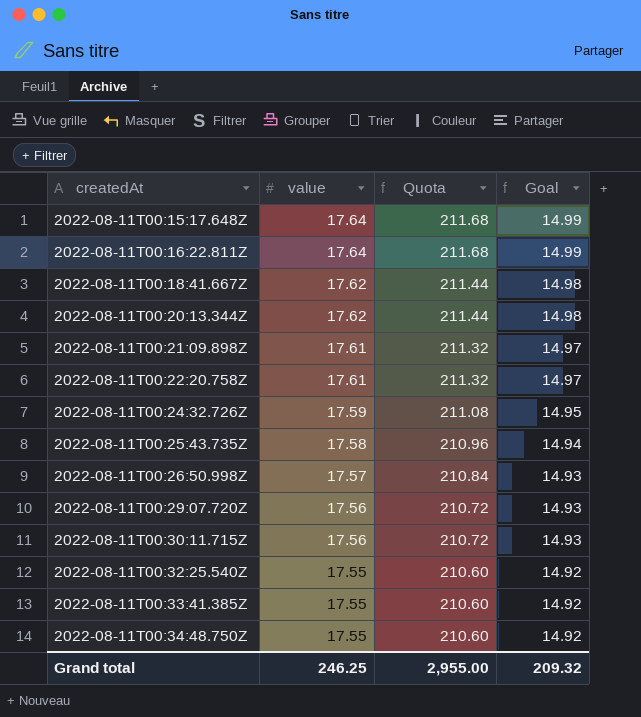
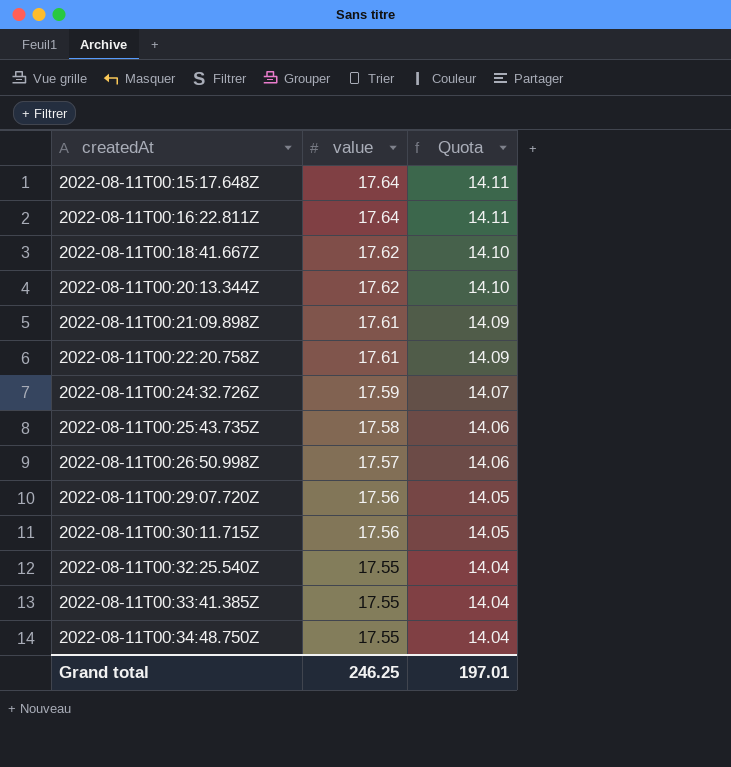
column Goal | formula: [value] * 0.85 -> none
column Quota | formula: [value] * 12 -> [value] * 0.8
Grand total | Quota: 2,955.00 -> 197.01

